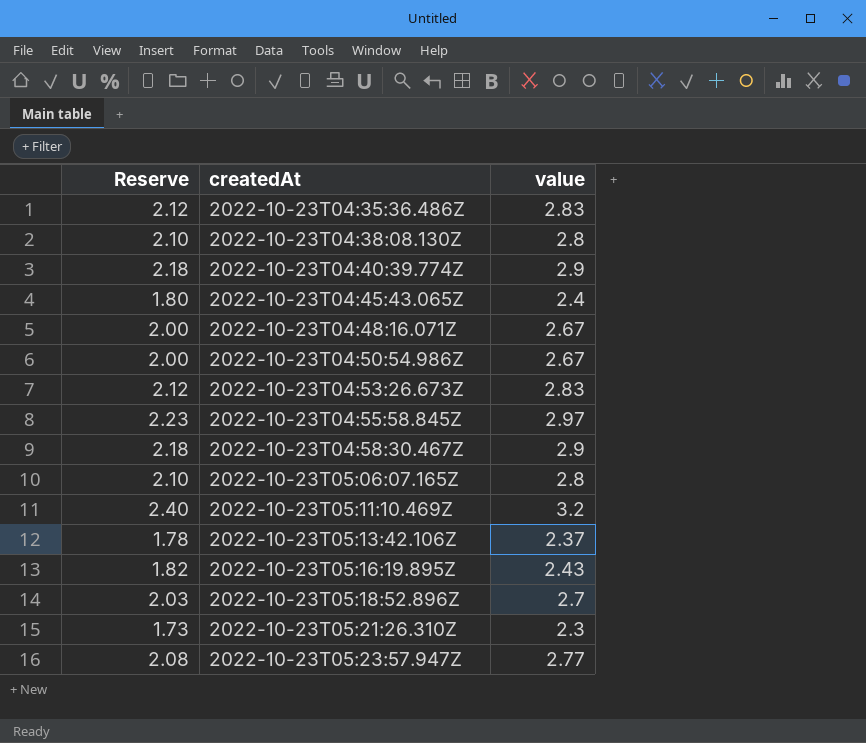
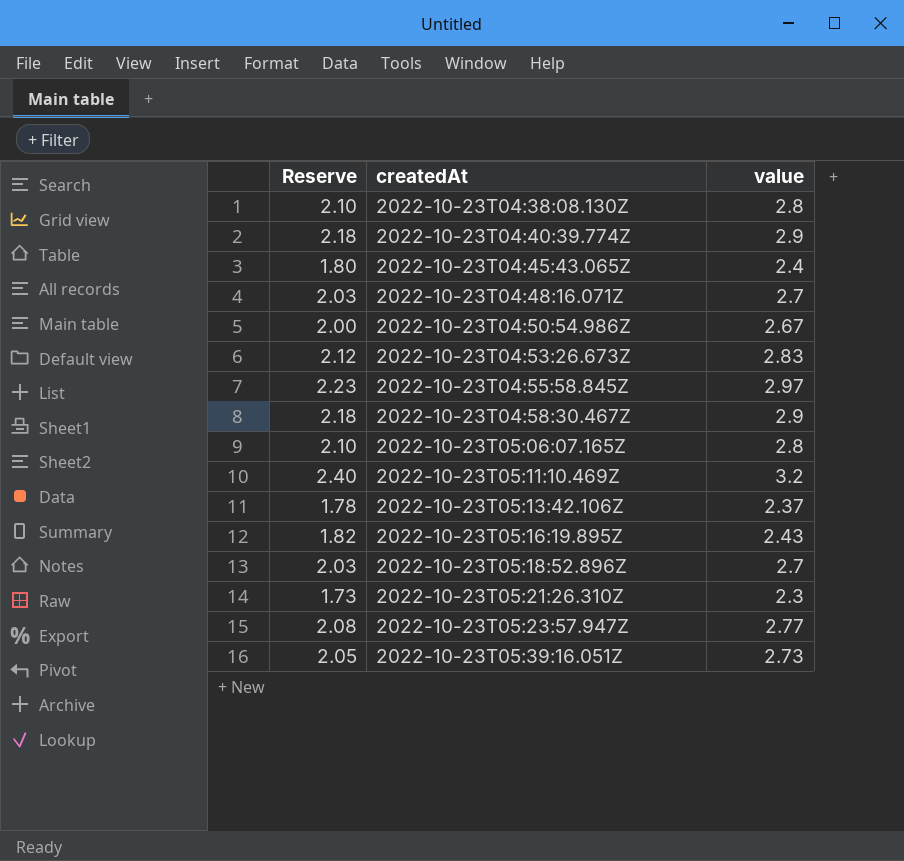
row 2022-10-23T04:35:36.486Z: 2.12 | 2.83 -> none
2022-10-23T04:48:16.071Z | Reserve: 2.00 -> 2.03
2022-10-23T04:48:16.071Z | value: 2.67 -> 2.7
row 2022-10-23T05:39:16.051Z: none -> 2.05 | 2.73

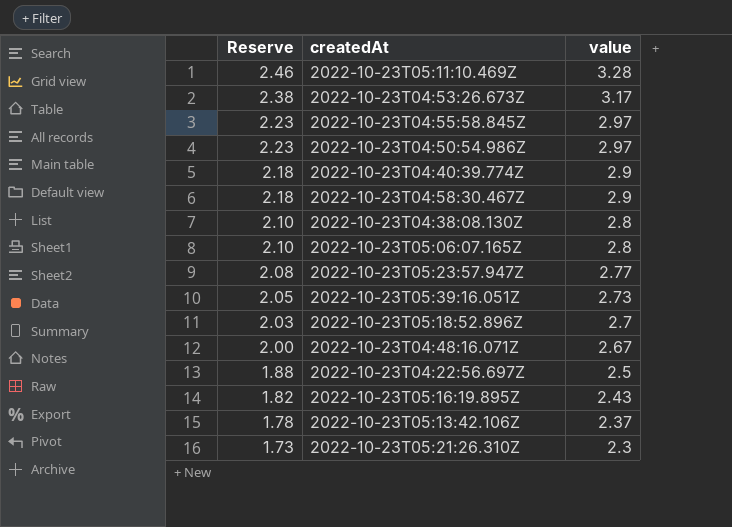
row order: createdAt ascending -> Reserve descending
row 2022-10-23T04:45:43.065Z: 1.80 | 2.4 -> none
2022-10-23T05:11:10.469Z | Reserve: 2.40 -> 2.46
2022-10-23T05:11:10.469Z | value: 3.2 -> 3.28
2022-10-23T04:53:26.673Z | Reserve: 2.12 -> 2.38
2022-10-23T04:53:26.673Z | value: 2.83 -> 3.17
2022-10-23T04:50:54.986Z | Reserve: 2.00 -> 2.23
2022-10-23T04:50:54.986Z | value: 2.67 -> 2.97
2022-10-23T04:48:16.071Z | Reserve: 2.03 -> 2.00
2022-10-23T04:48:16.071Z | value: 2.7 -> 2.67
row 2022-10-23T04:22:56.697Z: none -> 1.88 | 2.5

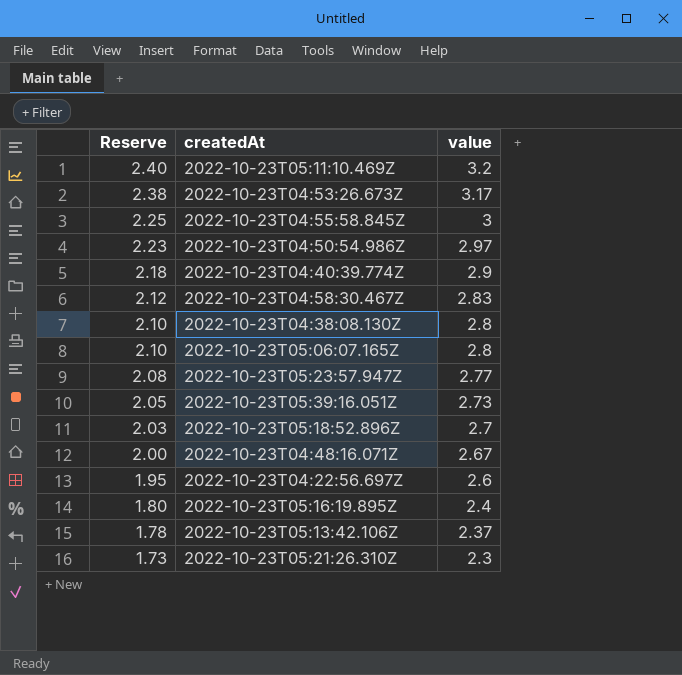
2022-10-23T05:11:10.469Z | Reserve: 2.46 -> 2.40
2022-10-23T05:11:10.469Z | value: 3.28 -> 3.2
2022-10-23T04:55:58.845Z | Reserve: 2.23 -> 2.25
2022-10-23T04:55:58.845Z | value: 2.97 -> 3
2022-10-23T04:58:30.467Z | Reserve: 2.18 -> 2.12
2022-10-23T04:58:30.467Z | value: 2.9 -> 2.83
2022-10-23T04:22:56.697Z | Reserve: 1.88 -> 1.95
2022-10-23T04:22:56.697Z | value: 2.5 -> 2.6
2022-10-23T05:16:19.895Z | Reserve: 1.82 -> 1.80
2022-10-23T05:16:19.895Z | value: 2.43 -> 2.4

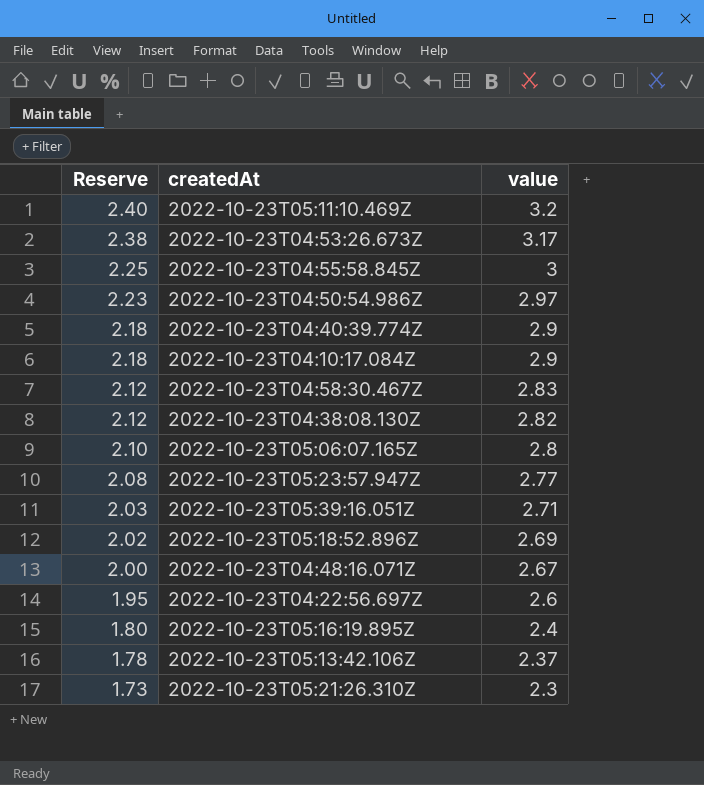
row 2022-10-23T04:10:17.084Z: none -> 2.18 | 2.9
2022-10-23T04:38:08.130Z | Reserve: 2.10 -> 2.12
2022-10-23T04:38:08.130Z | value: 2.8 -> 2.82
2022-10-23T05:39:16.051Z | Reserve: 2.05 -> 2.03
2022-10-23T05:39:16.051Z | value: 2.73 -> 2.71
2022-10-23T05:18:52.896Z | Reserve: 2.03 -> 2.02
2022-10-23T05:18:52.896Z | value: 2.7 -> 2.69

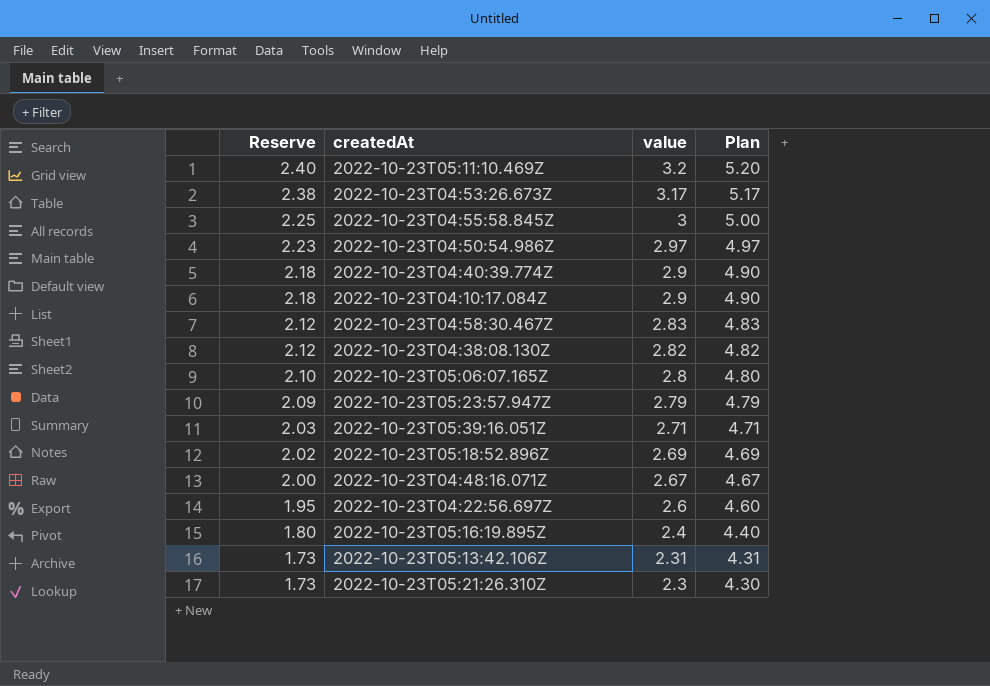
column Plan | formula: none -> [value] + 2
2022-10-23T05:23:57.947Z | Reserve: 2.08 -> 2.09
2022-10-23T05:23:57.947Z | value: 2.77 -> 2.79
2022-10-23T05:13:42.106Z | Reserve: 1.78 -> 1.73
2022-10-23T05:13:42.106Z | value: 2.37 -> 2.31

